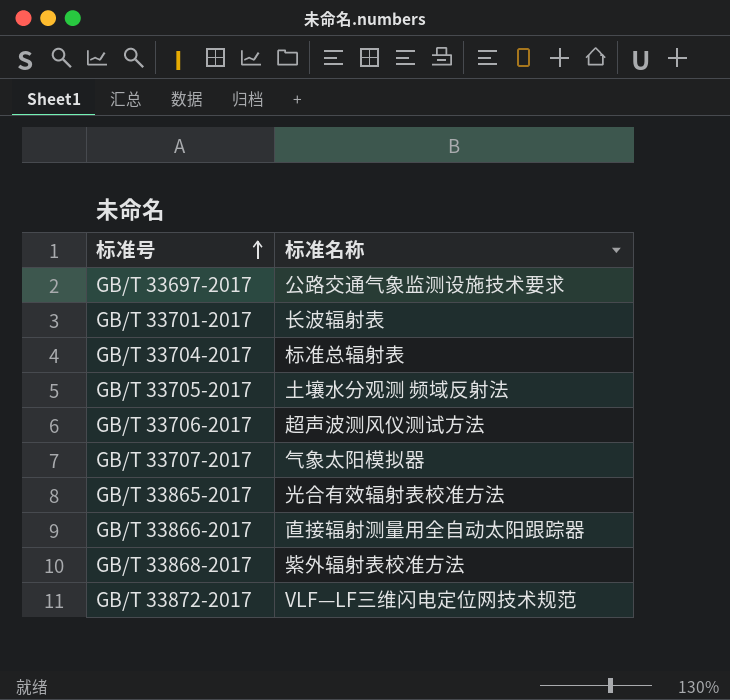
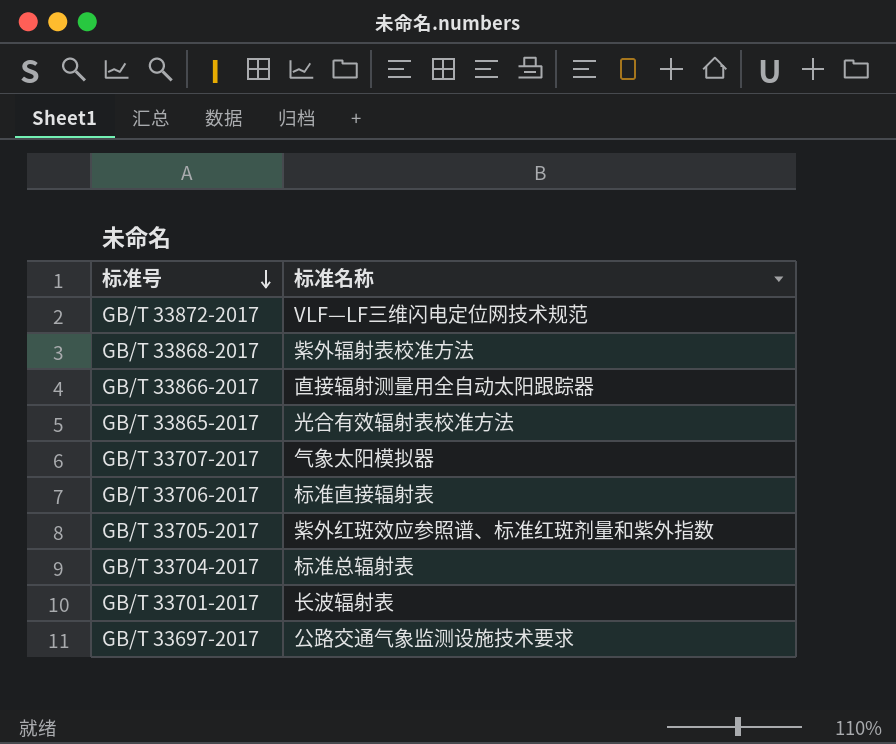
row order: 标准号 ascending -> 标准号 descending
GB/T 33706-2017 | 标准名称: 超声波测风仪测试方法 -> 标准直接辐射表
GB/T 33705-2017 | 标准名称: 土壤水分观测 频域反射法 -> 紫外红斑效应参照谱、标准红斑剂量和紫外指数

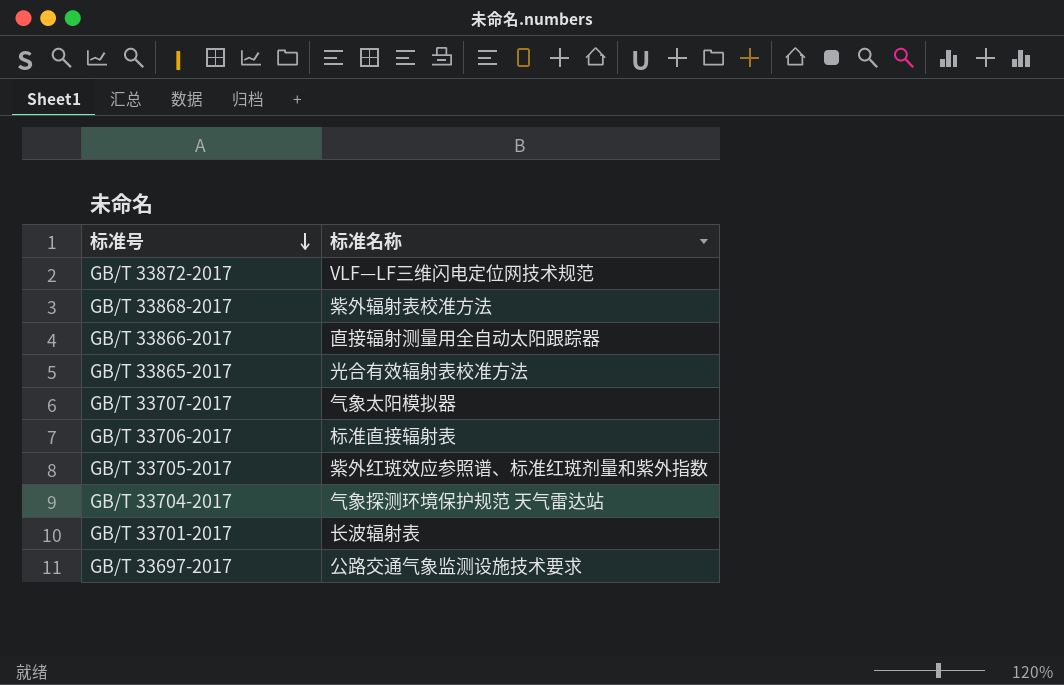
GB/T 33704-2017 | 标准名称: 标准总辐射表 -> 气象探测环境保护规范 天气雷达站

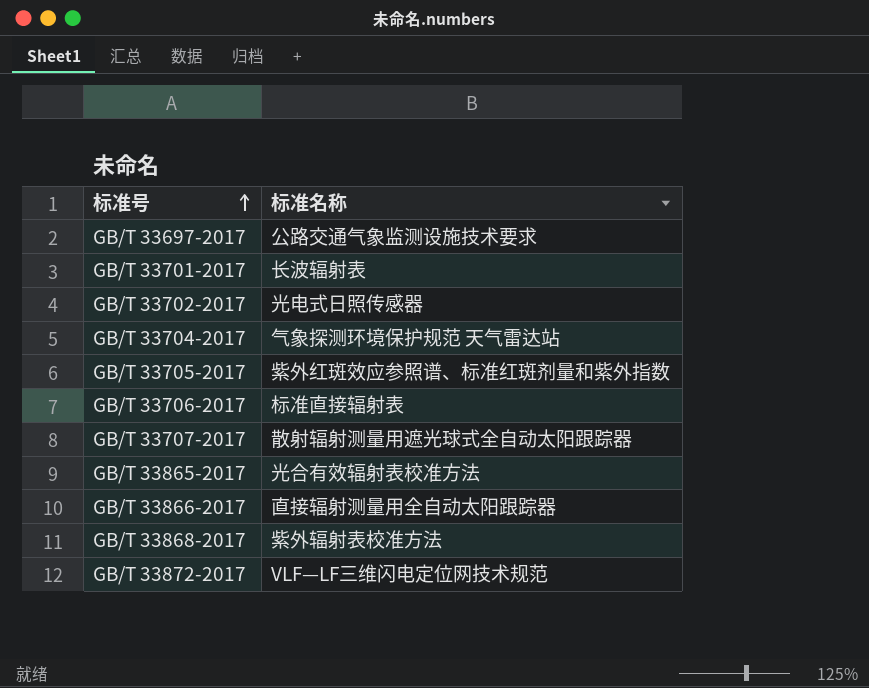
row order: 标准号 descending -> 标准号 ascending
row GB/T 33702-2017: none -> 光电式日照传感器
GB/T 33707-2017 | 标准名称: 气象太阳模拟器 -> 散射辐射测量用遮光球式全自动太阳跟踪器

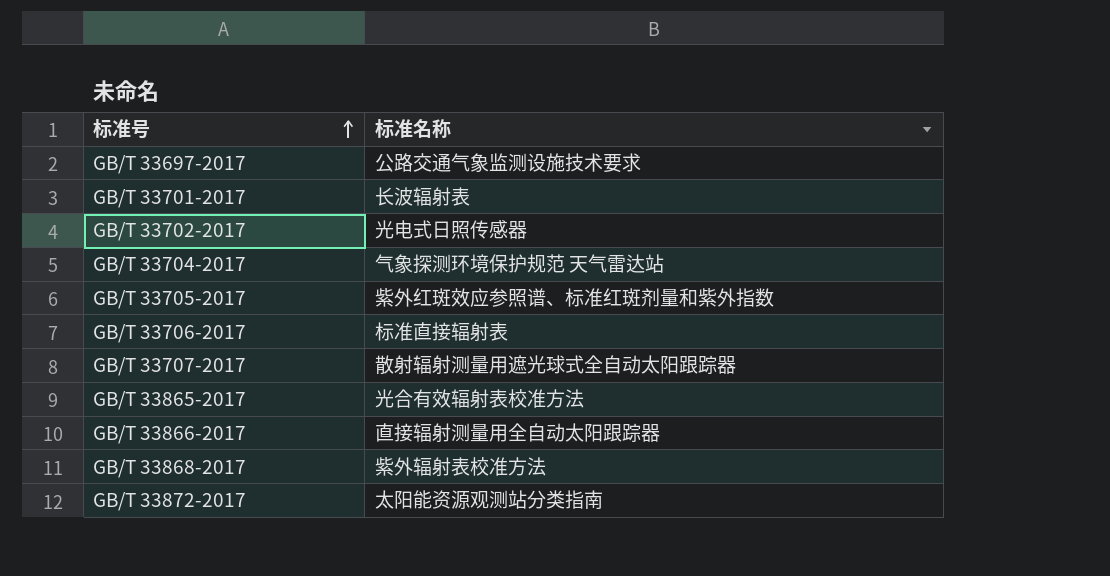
GB/T 33872-2017 | 标准名称: VLF—LF三维闪电定位网技术规范 -> 太阳能资源观测站分类指南

